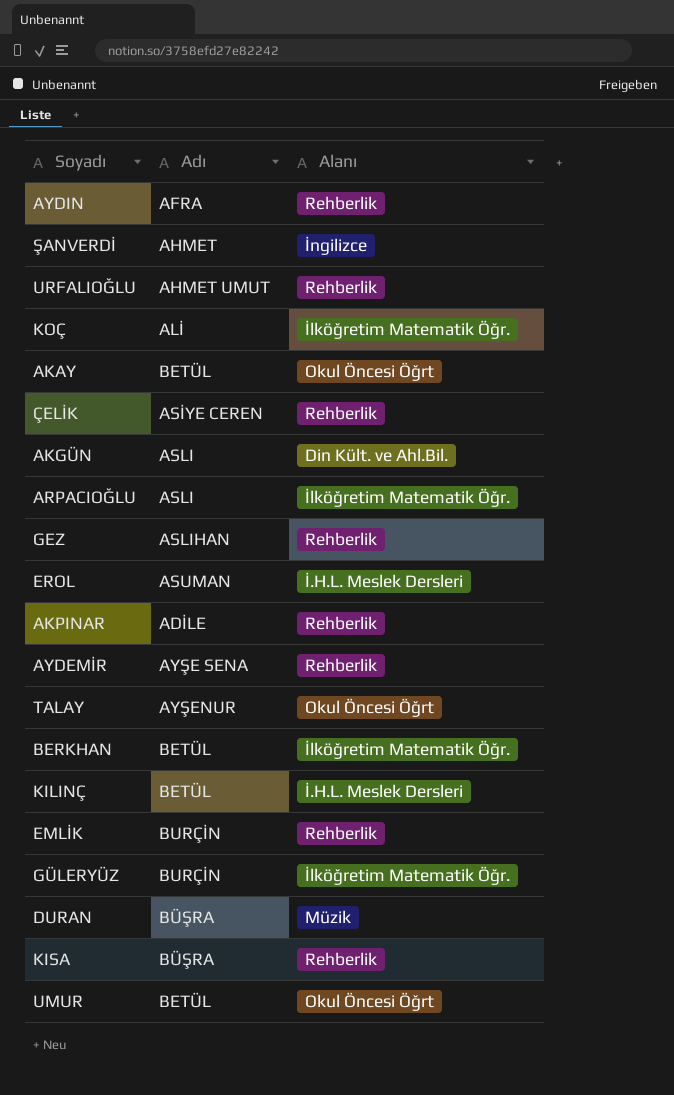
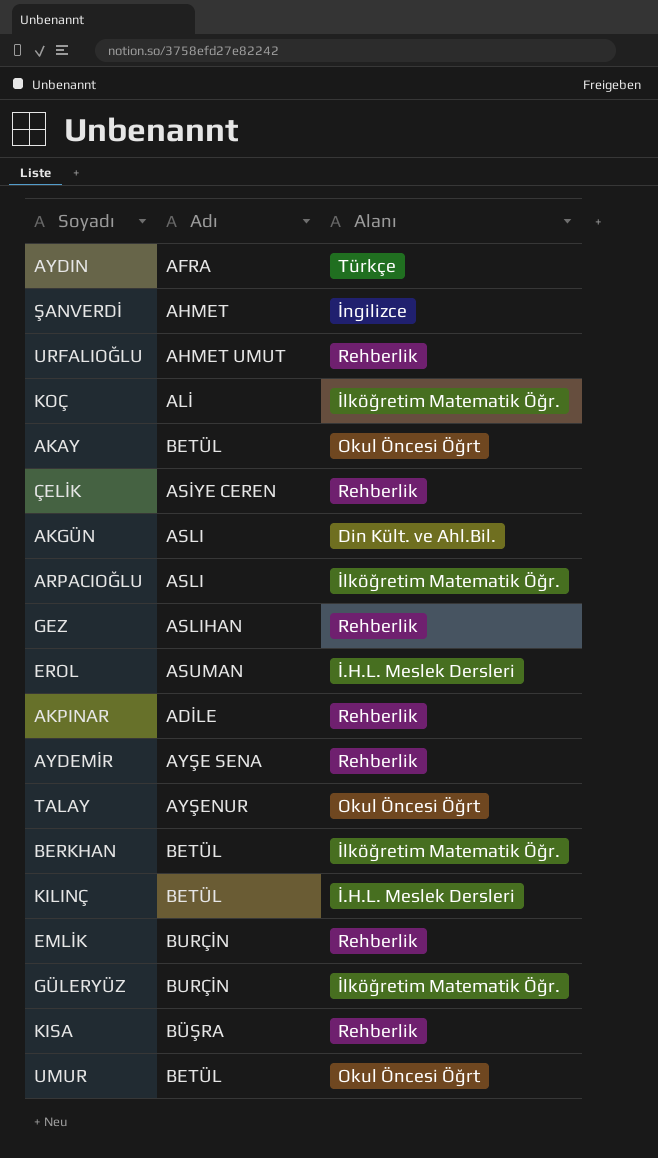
row DURAN: BÜŞRA | Müzik -> none
AYDIN | Alanı: Rehberlik -> Türkçe

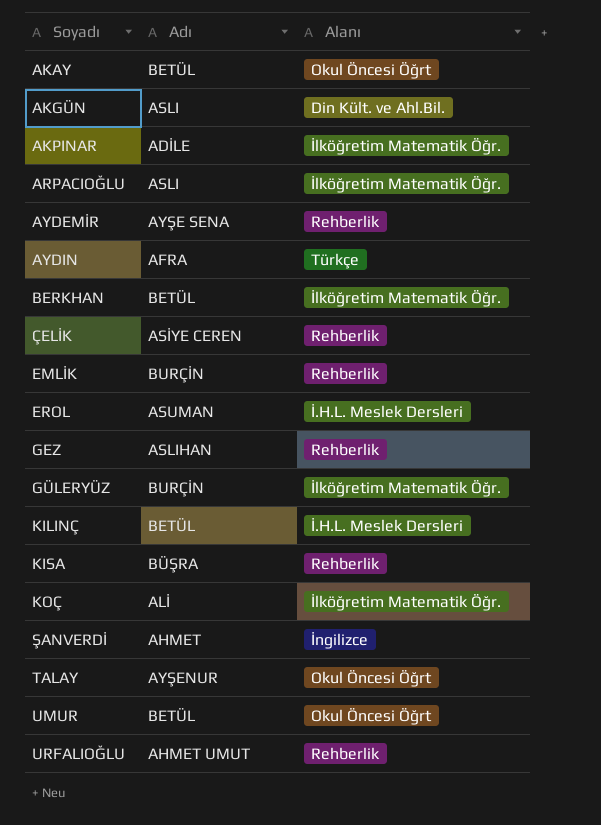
row order: none -> Soyadı ascending
AKPINAR | Alanı: Rehberlik -> İlköğretim Matematik Öğr.

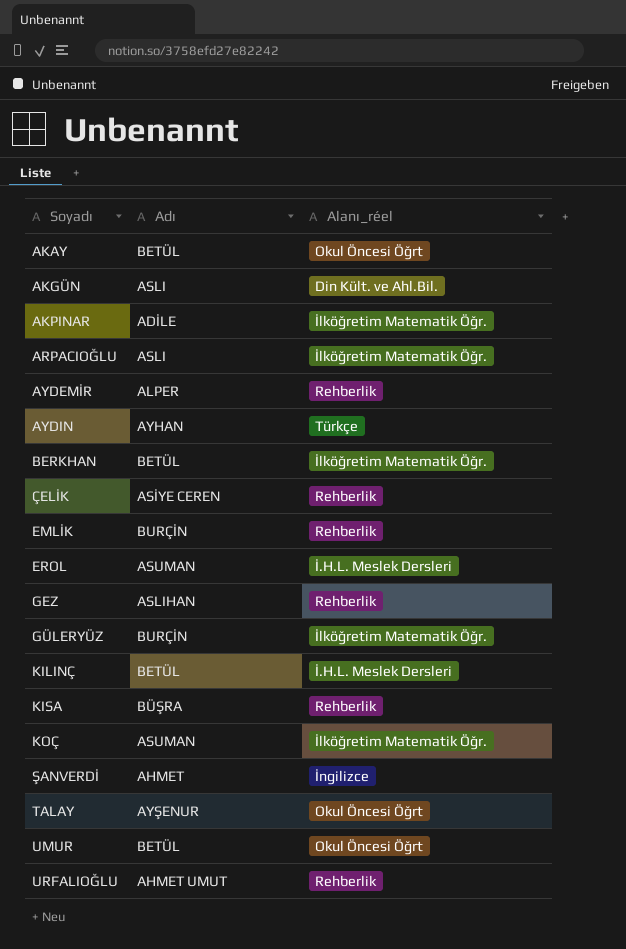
column name: Alanı -> Alanı_réel
AYDEMİR | Adı: AYŞE SENA -> ALPER
AYDIN | Adı: AFRA -> AYHAN
KOÇ | Adı: ALİ -> ASUMAN

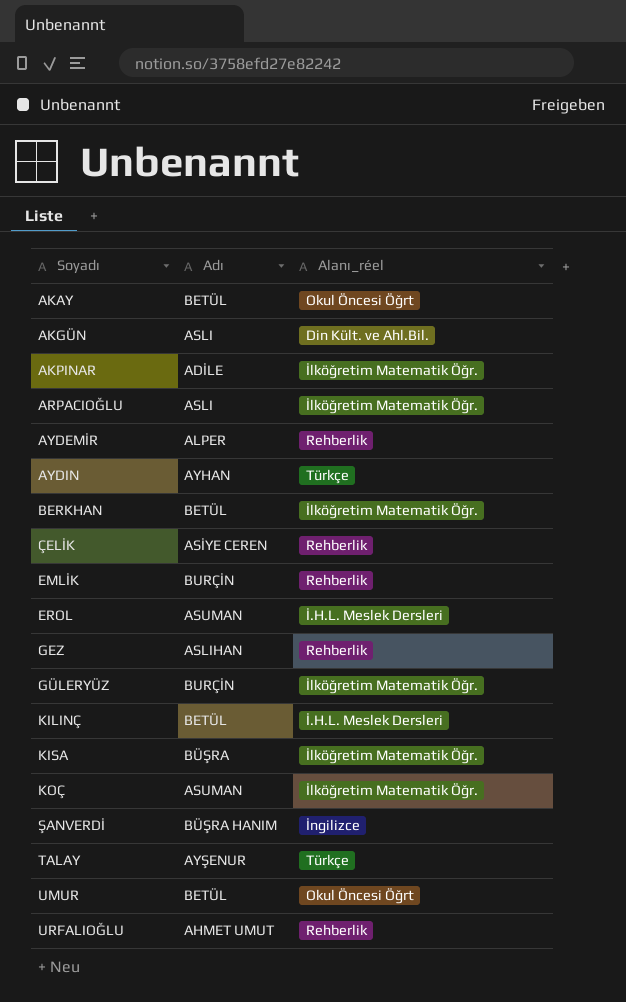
KISA | Alanı_réel: Rehberlik -> İlköğretim Matematik Öğr.
ŞANVERDİ | Adı: AHMET -> BÜŞRA HANIM
TALAY | Alanı_réel: Okul Öncesi Öğrt -> Türkçe

